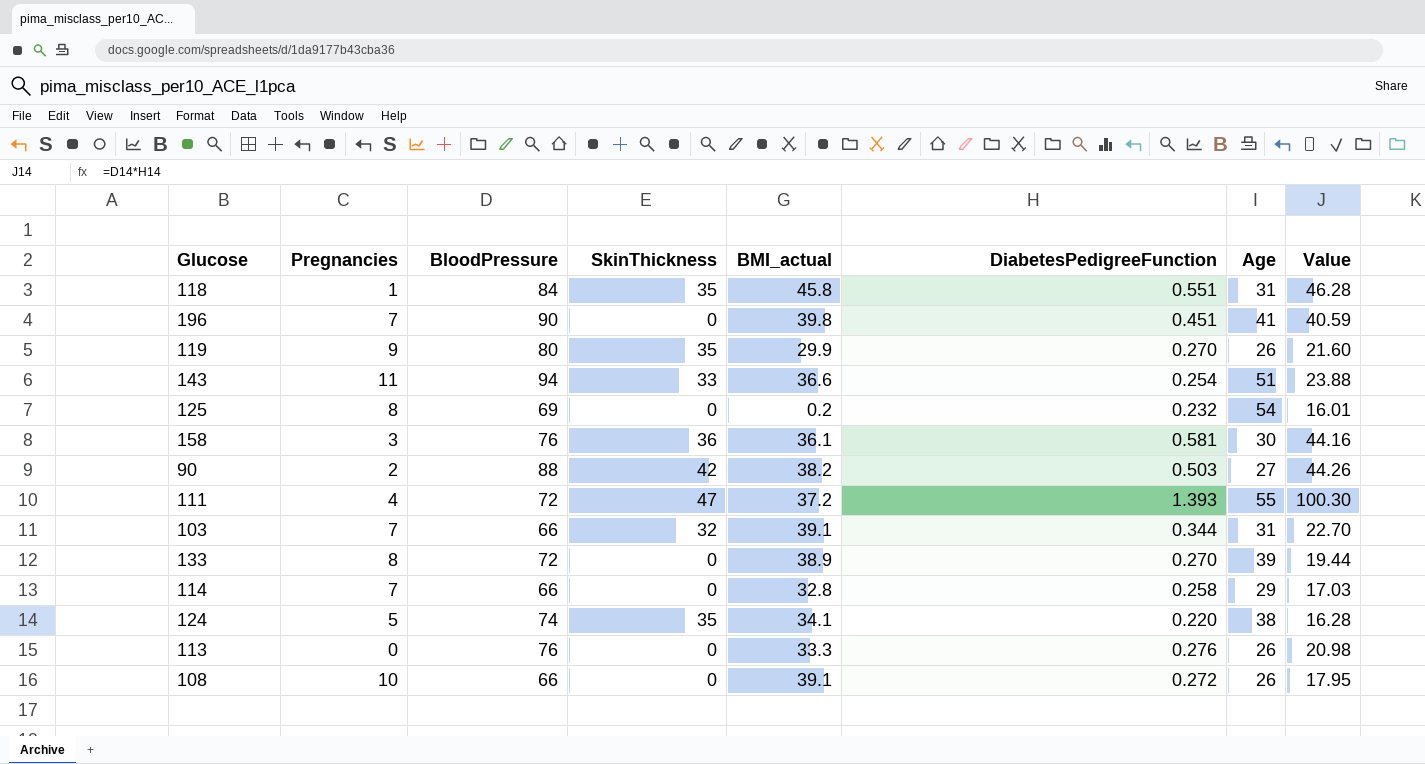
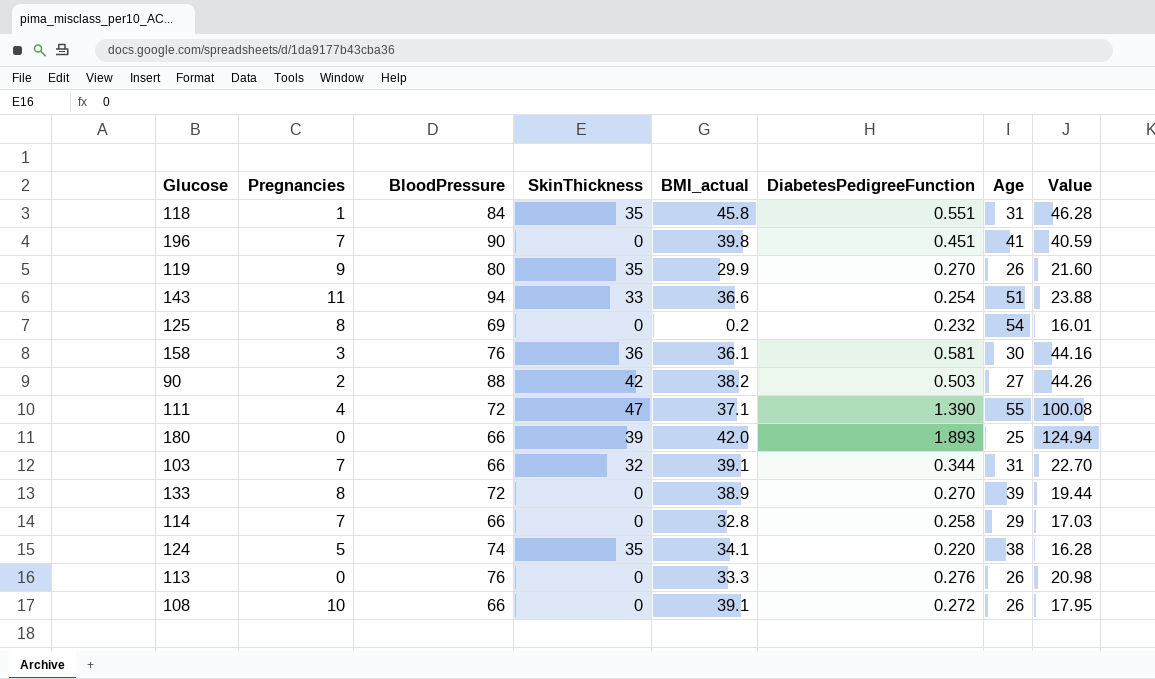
111 | BMI_actual: 37.2 -> 37.1
111 | DiabetesPedigreeFunction: 1.393 -> 1.390
111 | Value: 100.30 -> 100.08
row 180: none -> 0 | 66 | 39 | 42.0 | 1.893 | 25 | 124.94

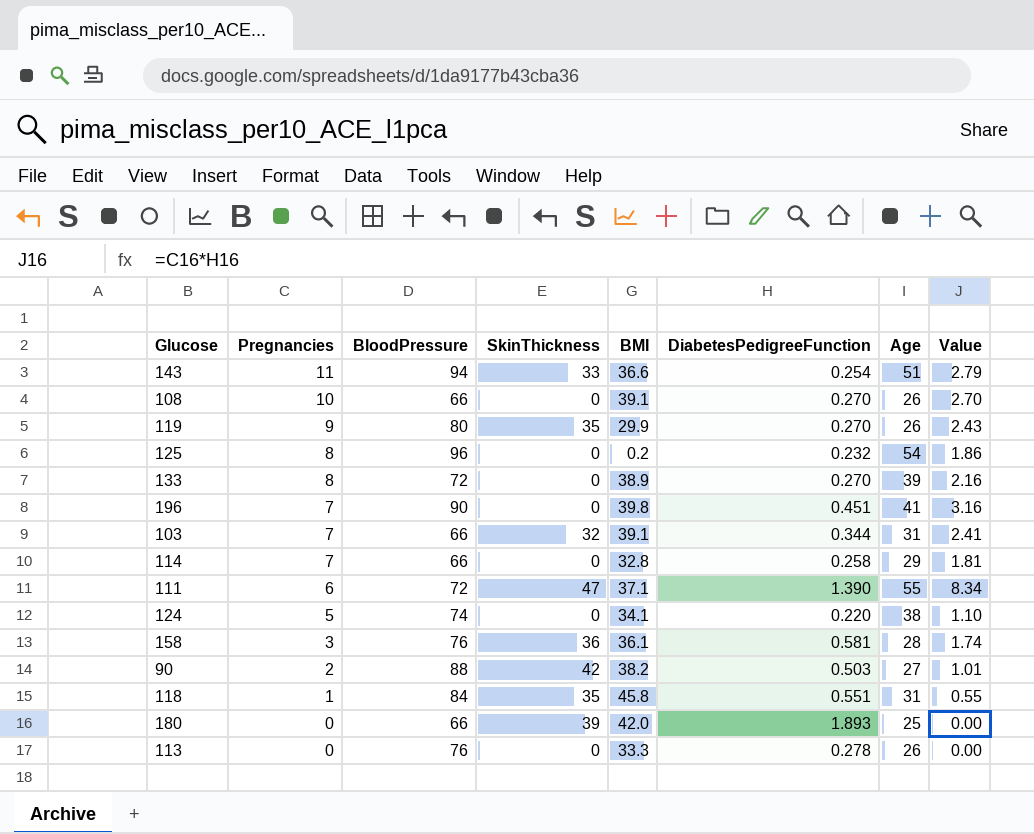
row order: none -> Pregnancies descending
column name: BMI_actual -> BMI
column Value | formula: [BloodPressure] * [DiabetesPedigreeFunction] -> [Pregnancies] * [DiabetesPedigreeFunction]
108 | DiabetesPedigreeFunction: 0.272 -> 0.270
125 | BloodPressure: 69 -> 96
111 | Pregnancies: 4 -> 6
124 | SkinThickness: 35 -> 0
158 | Age: 30 -> 28
113 | DiabetesPedigreeFunction: 0.276 -> 0.278

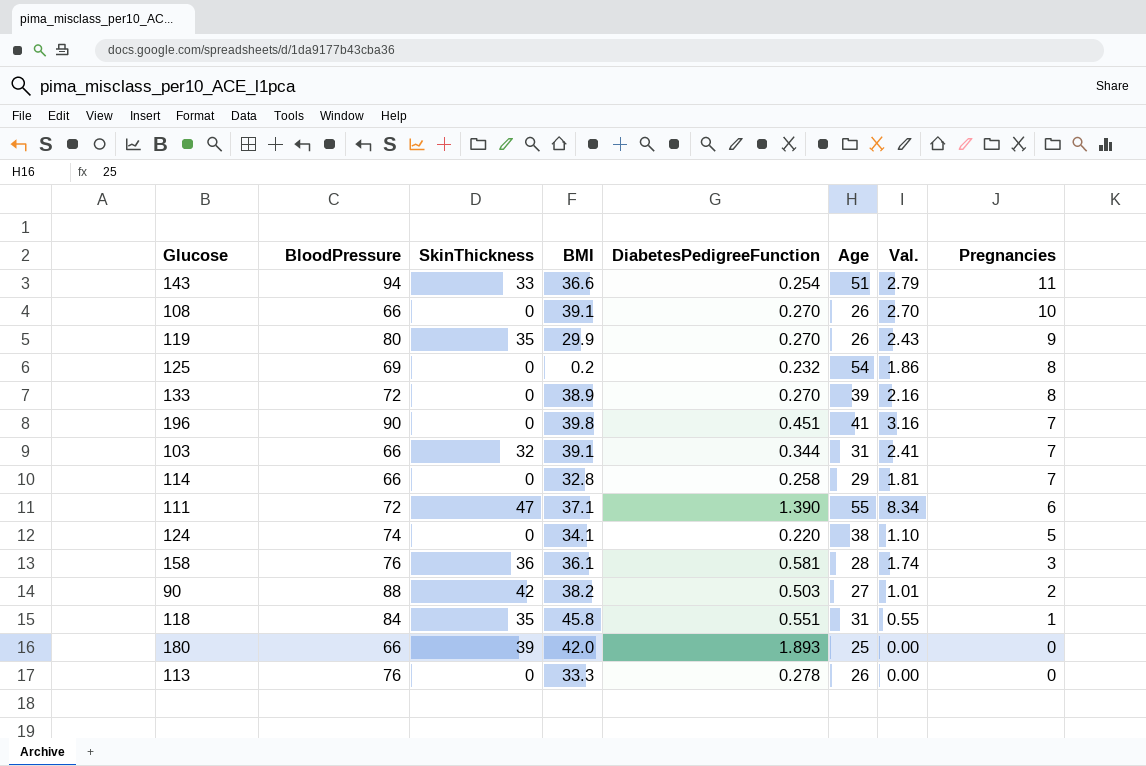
column name: Value -> Val.
column Pregnancies | position: 2 -> 8
125 | BloodPressure: 96 -> 69

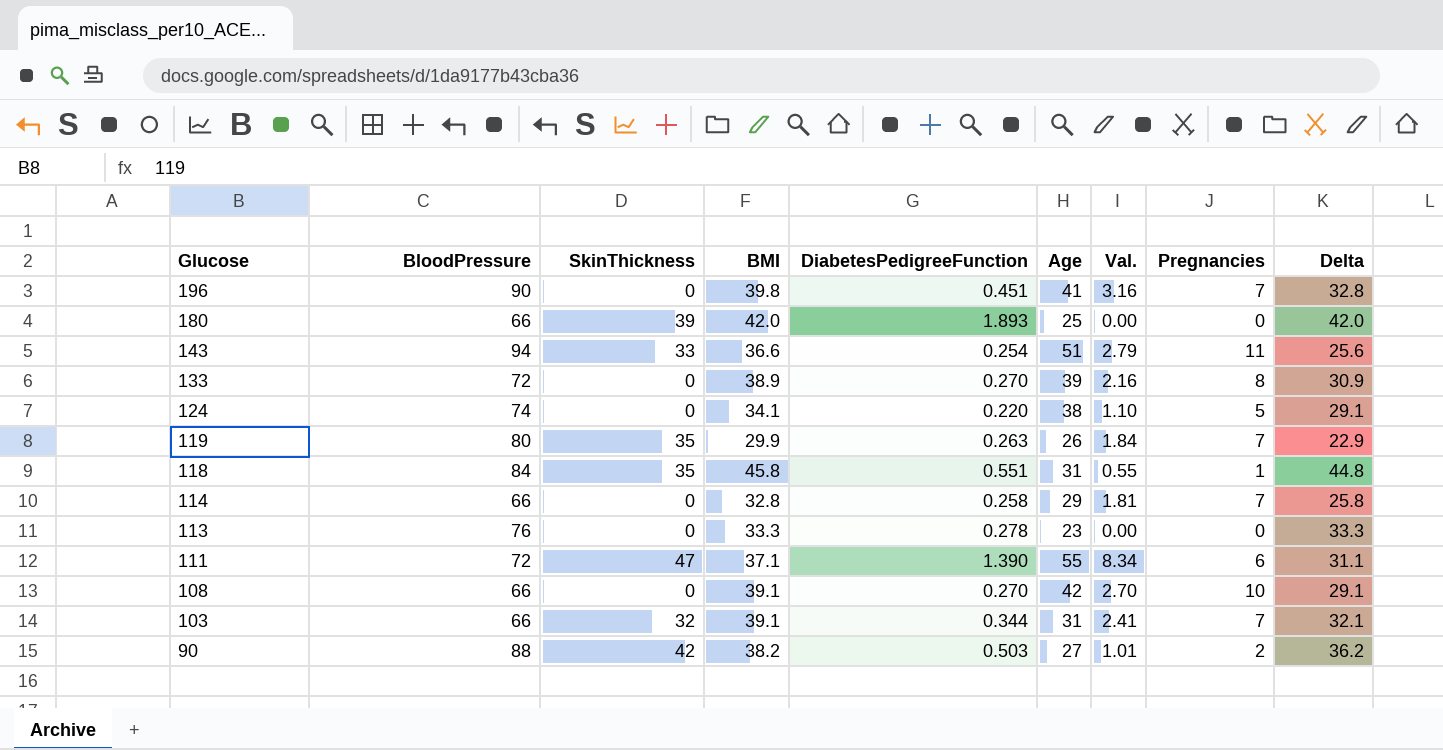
row order: Pregnancies descending -> Glucose descending
column Delta | formula: none -> [BMI] - [Pregnancies]
row 125: 69 | 0 | 0.2 | 0.232 | 54 | 1.86 | 8 -> none
row 158: 76 | 36 | 36.1 | 0.581 | 28 | 1.74 | 3 -> none
119 | DiabetesPedigreeFunction: 0.270 -> 0.263
119 | Val.: 2.43 -> 1.84
119 | Pregnancies: 9 -> 7
113 | Age: 26 -> 23
108 | Age: 26 -> 42

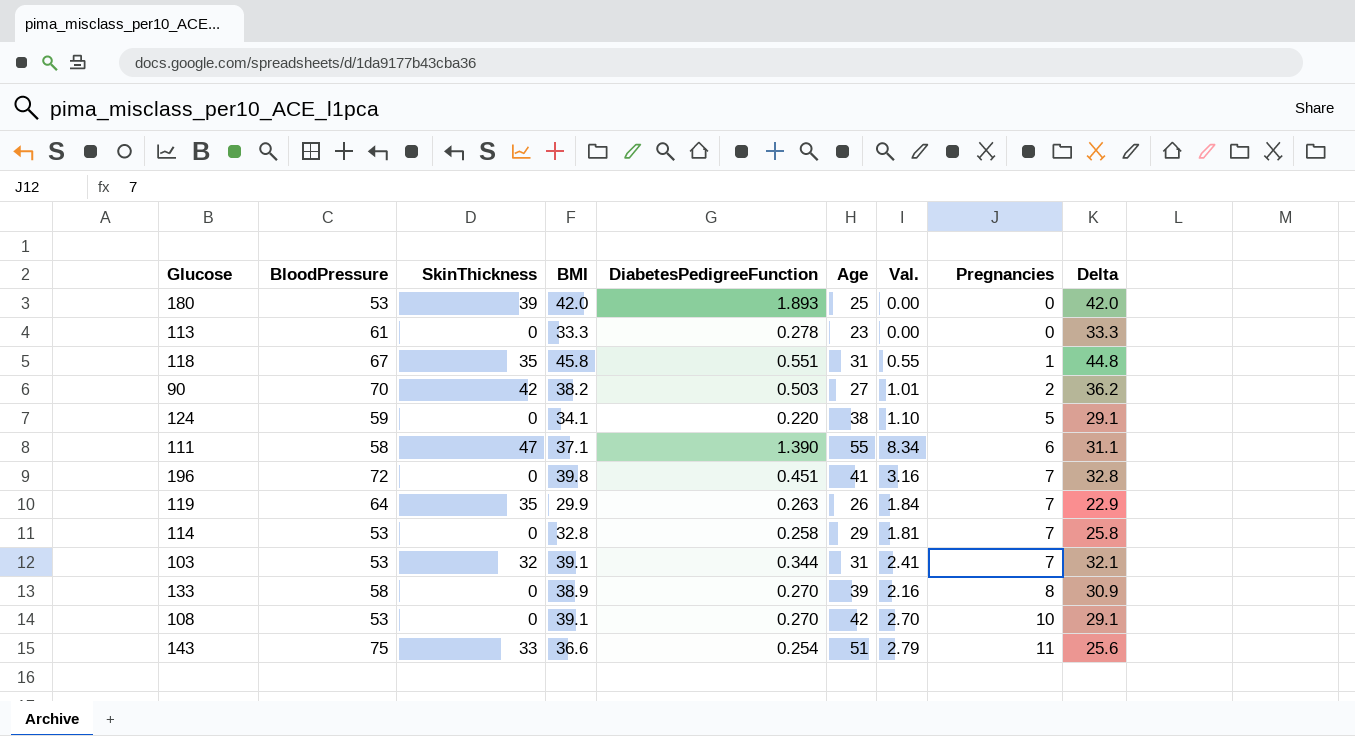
row order: Glucose descending -> Pregnancies ascending
180 | BloodPressure: 66 -> 53
113 | BloodPressure: 76 -> 61
118 | BloodPressure: 84 -> 67
90 | BloodPressure: 88 -> 70
124 | BloodPressure: 74 -> 59
111 | BloodPressure: 72 -> 58
196 | BloodPressure: 90 -> 72
119 | BloodPressure: 80 -> 64
114 | BloodPressure: 66 -> 53
103 | BloodPressure: 66 -> 53
133 | BloodPressure: 72 -> 58
108 | BloodPressure: 66 -> 53
143 | BloodPressure: 94 -> 75

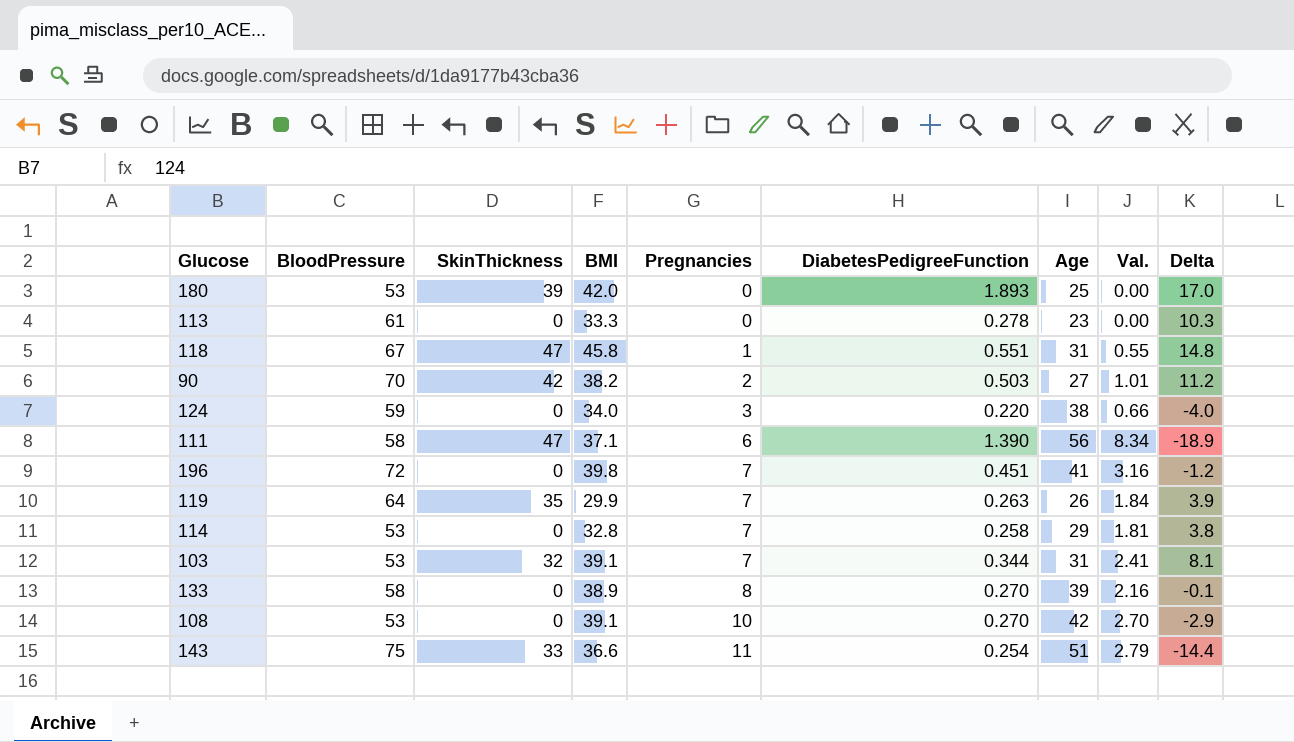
column Pregnancies | position: 8 -> 5
column Delta | formula: [BMI] - [Pregnancies] -> [BMI] - [Age]
118 | SkinThickness: 35 -> 47
124 | BMI: 34.1 -> 34.0
124 | Pregnancies: 5 -> 3
124 | Val.: 1.10 -> 0.66
111 | Age: 55 -> 56

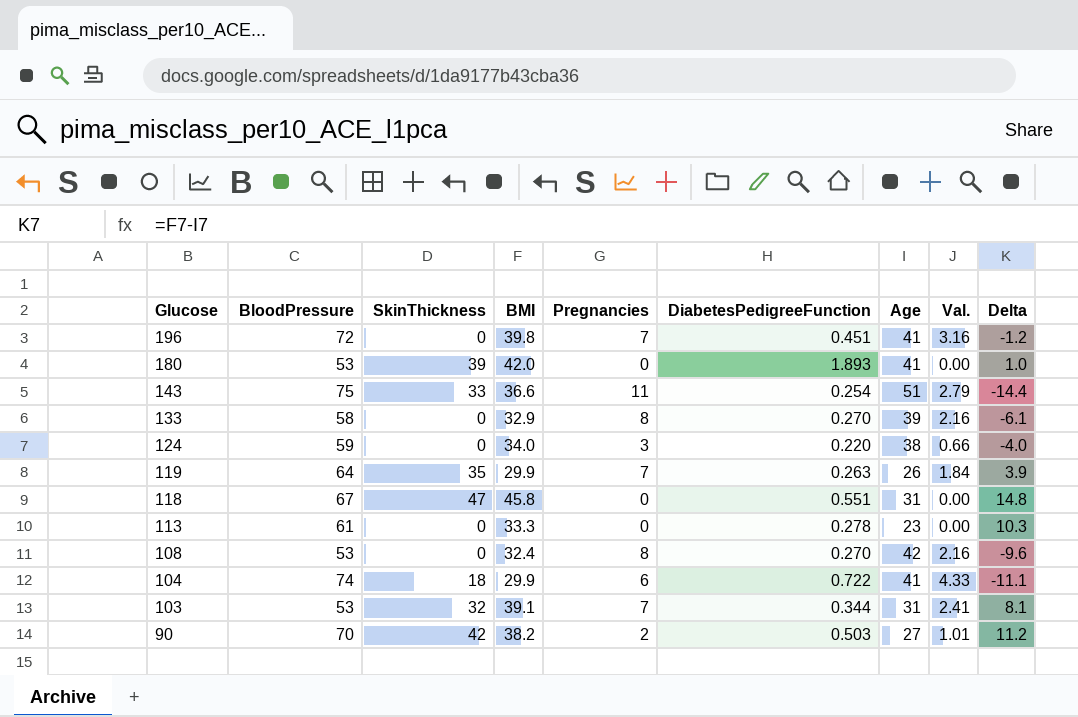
row order: Pregnancies ascending -> Glucose descending
row 111: 58 | 47 | 37.1 | 6 | 1.390 | 56 | 8.34 | -18.9 -> none
row 114: 53 | 0 | 32.8 | 7 | 0.258 | 29 | 1.81 | 3.8 -> none
180 | Age: 25 -> 41
180 | Delta: 17.0 -> 1.0
133 | BMI: 38.9 -> 32.9
133 | Delta: -0.1 -> -6.1
118 | Pregnancies: 1 -> 0
118 | Val.: 0.55 -> 0.00
108 | BMI: 39.1 -> 32.4
108 | Pregnancies: 10 -> 8
108 | Val.: 2.70 -> 2.16
108 | Delta: -2.9 -> -9.6
row 104: none -> 74 | 18 | 29.9 | 6 | 0.722 | 41 | 4.33 | -11.1

